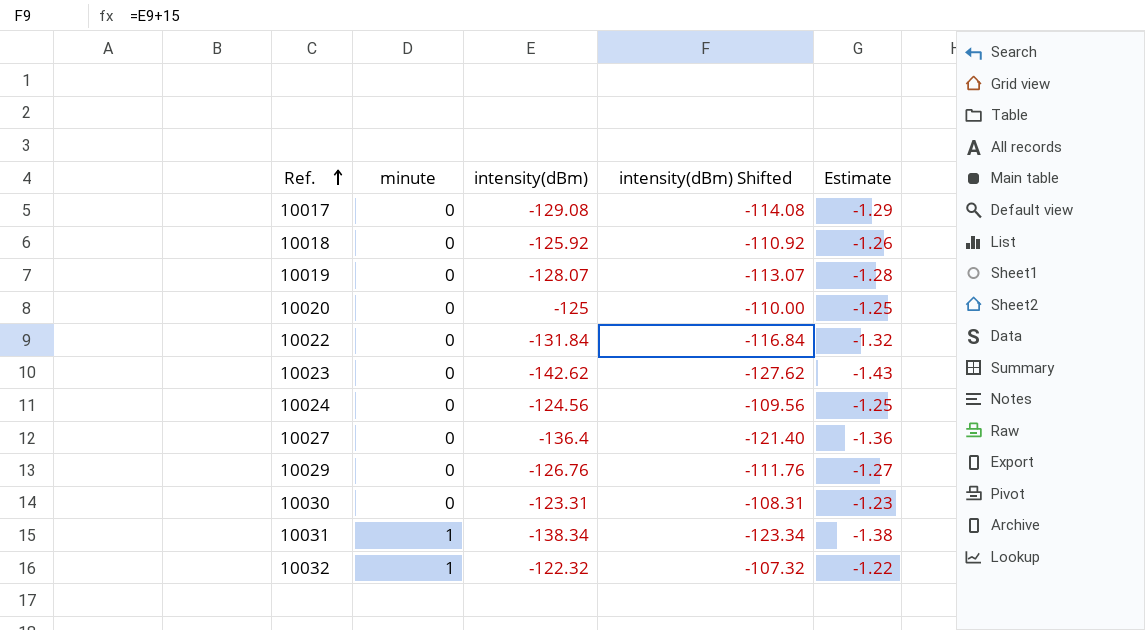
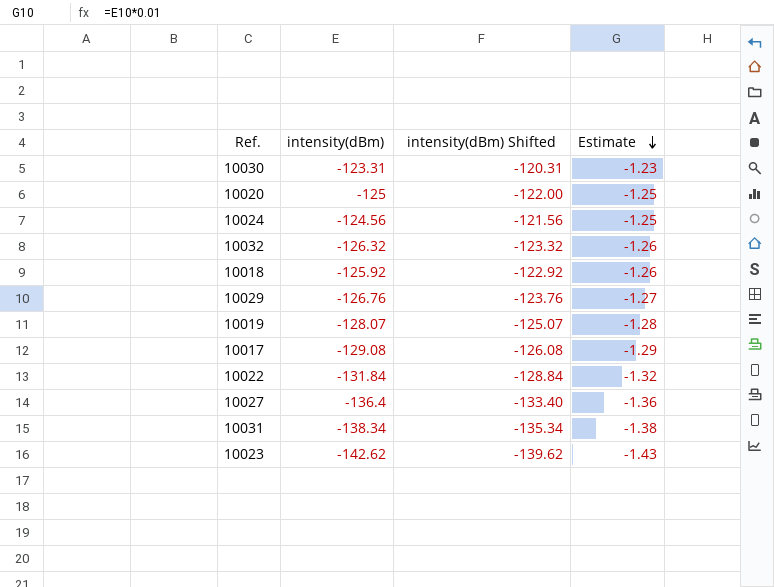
row order: Ref. ascending -> Estimate descending
column minute | position: 2 -> none
column intensity(dBm) Shifted | formula: [intensity(dBm)] + 15 -> [intensity(dBm)] + 3
10032 | intensity(dBm): -122.32 -> -126.32
10032 | Estimate: -1.22 -> -1.26

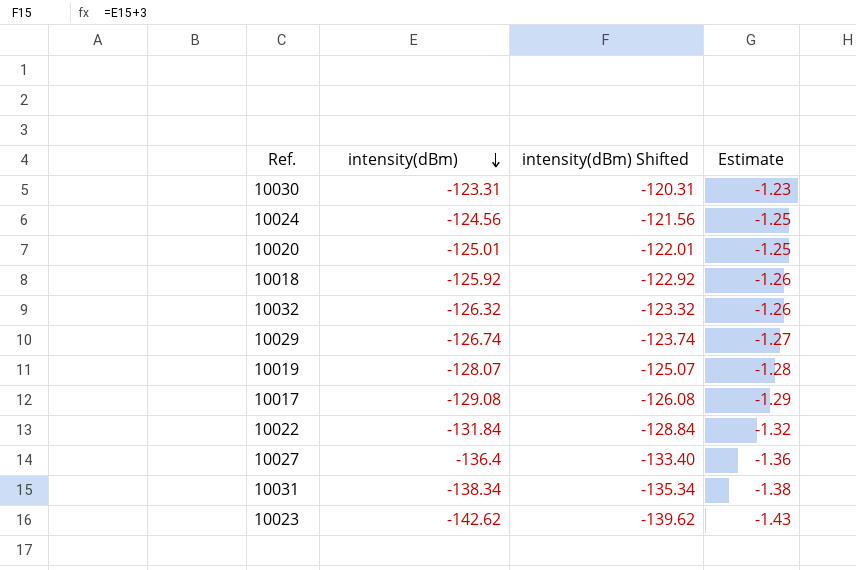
row order: Estimate descending -> intensity(dBm) descending
10020 | intensity(dBm): -125 -> -125.01
10020 | intensity(dBm) Shifted: -122.00 -> -122.01
10029 | intensity(dBm): -126.76 -> -126.74
10029 | intensity(dBm) Shifted: -123.76 -> -123.74

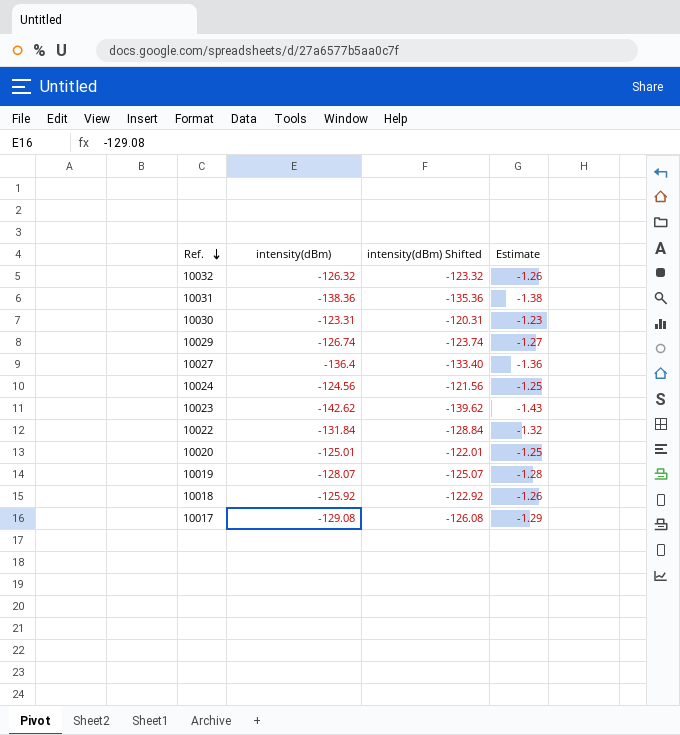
row order: intensity(dBm) descending -> Ref. descending
10031 | intensity(dBm): -138.34 -> -138.36
10031 | intensity(dBm) Shifted: -135.34 -> -135.36

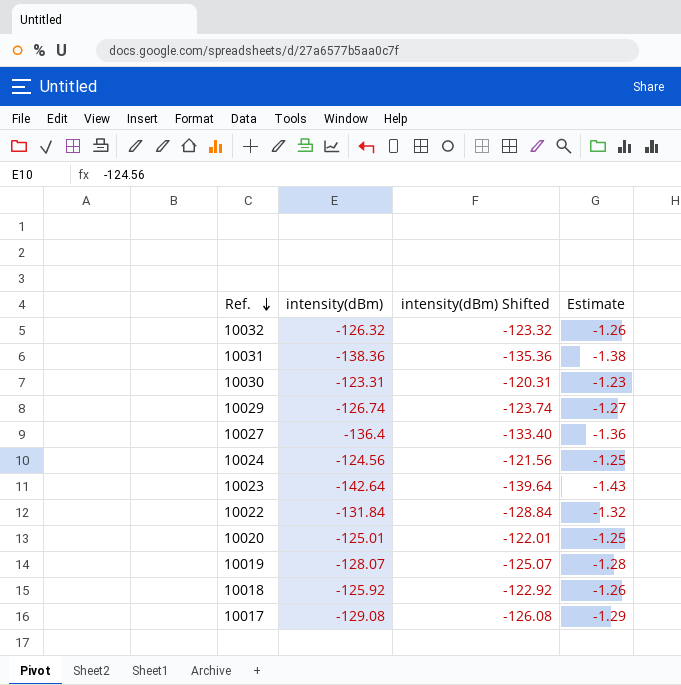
10023 | intensity(dBm): -142.62 -> -142.64
10023 | intensity(dBm) Shifted: -139.62 -> -139.64

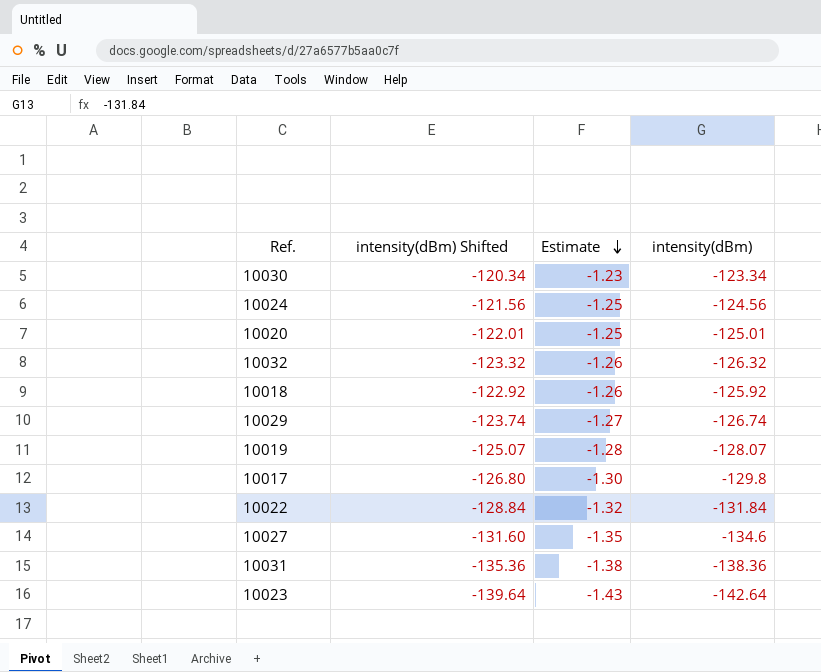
row order: Ref. descending -> Estimate descending
column intensity(dBm) | position: 2 -> 4
10030 | intensity(dBm) Shifted: -120.31 -> -120.34
10030 | intensity(dBm): -123.31 -> -123.34
10017 | intensity(dBm) Shifted: -126.08 -> -126.80
10017 | Estimate: -1.29 -> -1.30
10017 | intensity(dBm): -129.08 -> -129.8
10027 | intensity(dBm) Shifted: -133.40 -> -131.60
10027 | Estimate: -1.36 -> -1.35
10027 | intensity(dBm): -136.4 -> -134.6

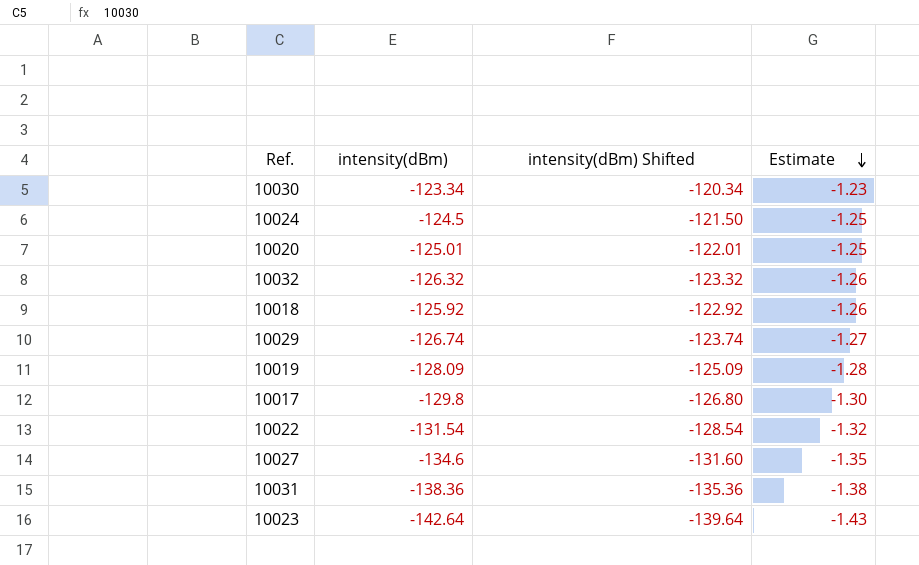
column intensity(dBm) | position: 4 -> 2
10024 | intensity(dBm): -124.56 -> -124.5
10024 | intensity(dBm) Shifted: -121.56 -> -121.50
10019 | intensity(dBm): -128.07 -> -128.09
10019 | intensity(dBm) Shifted: -125.07 -> -125.09
10022 | intensity(dBm): -131.84 -> -131.54
10022 | intensity(dBm) Shifted: -128.84 -> -128.54

